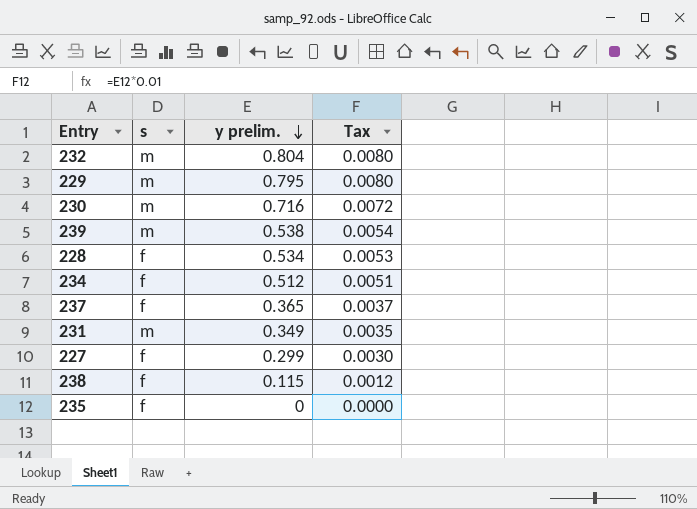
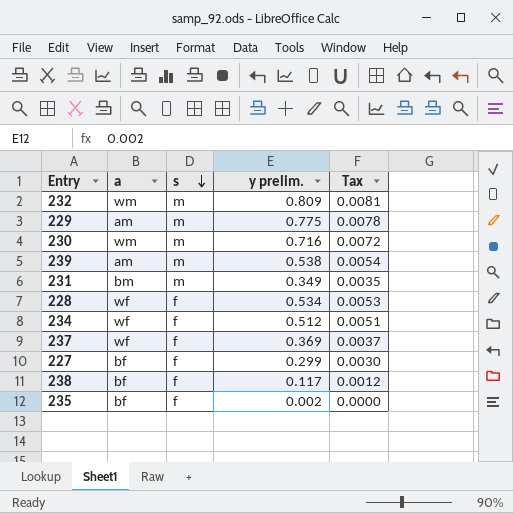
row order: y prelim. descending -> s descending
column a | position: none -> 2
232 | y prelim.: 0.804 -> 0.809
232 | Tax: 0.0080 -> 0.0081
229 | y prelim.: 0.795 -> 0.775
229 | Tax: 0.0080 -> 0.0078
237 | y prelim.: 0.365 -> 0.369
238 | y prelim.: 0.115 -> 0.117
235 | y prelim.: 0 -> 0.002

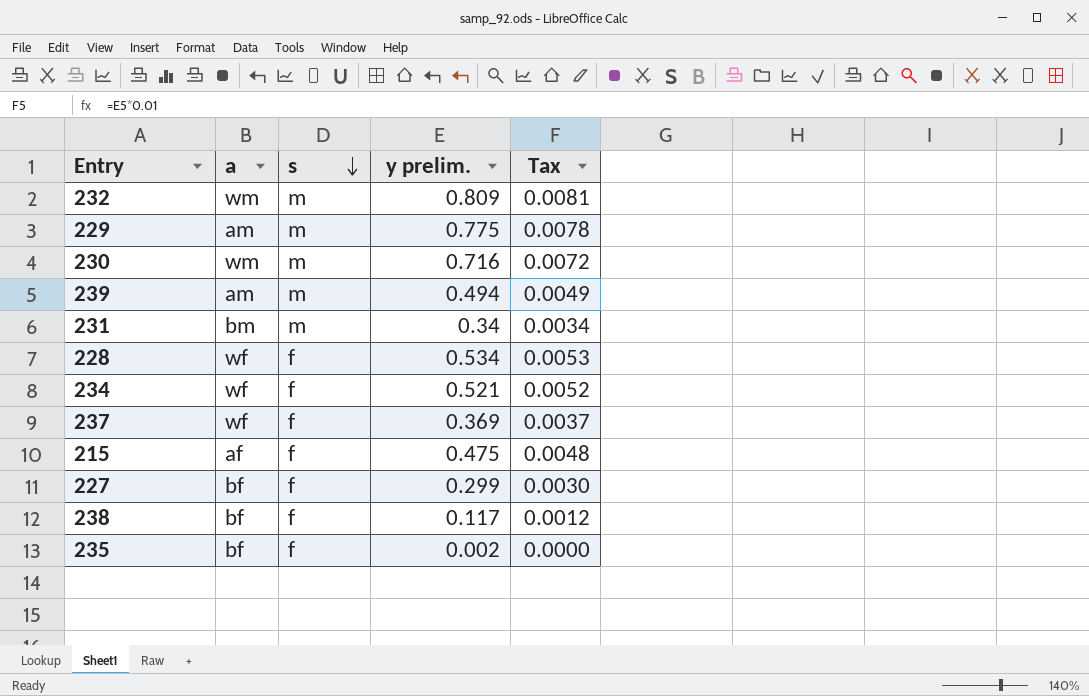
239 | y prelim.: 0.538 -> 0.494
239 | Tax: 0.0054 -> 0.0049
231 | y prelim.: 0.349 -> 0.34
231 | Tax: 0.0035 -> 0.0034
234 | y prelim.: 0.512 -> 0.521
234 | Tax: 0.0051 -> 0.0052
row 215: none -> af | f | 0.475 | 0.0048

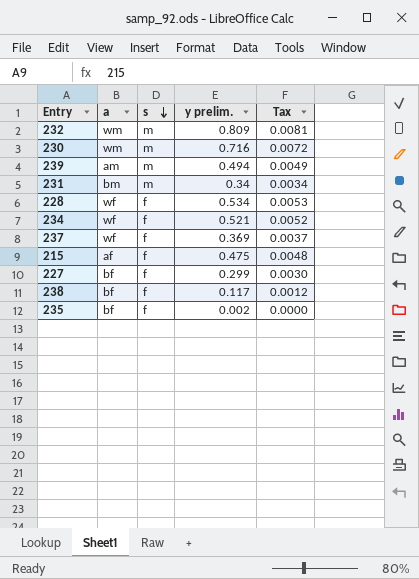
row 229: am | m | 0.775 | 0.0078 -> none

